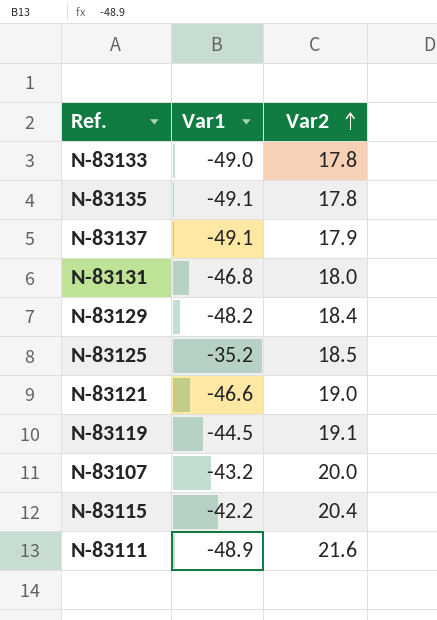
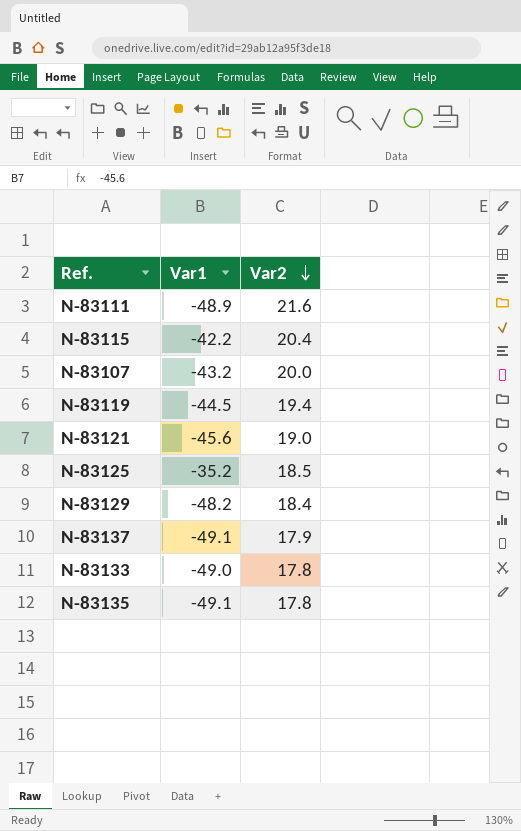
row order: Var2 ascending -> Var2 descending
row N-83131: -46.8 | 18.0 -> none
N-83119 | Var2: 19.1 -> 19.4
N-83121 | Var1: -46.6 -> -45.6

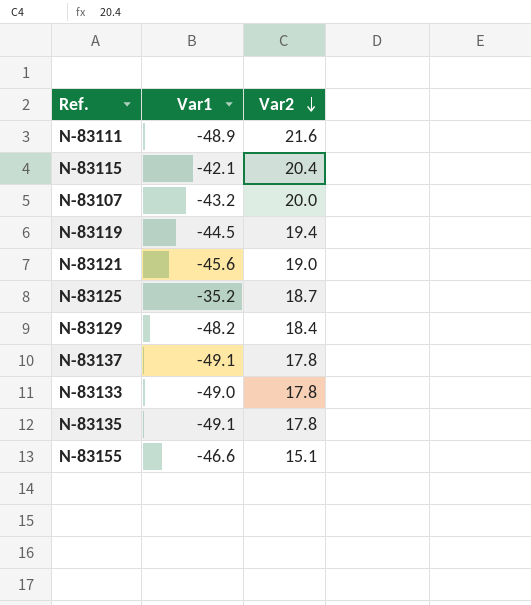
N-83115 | Var1: -42.2 -> -42.1
N-83125 | Var2: 18.5 -> 18.7
N-83137 | Var2: 17.9 -> 17.8
row N-83155: none -> -46.6 | 15.1

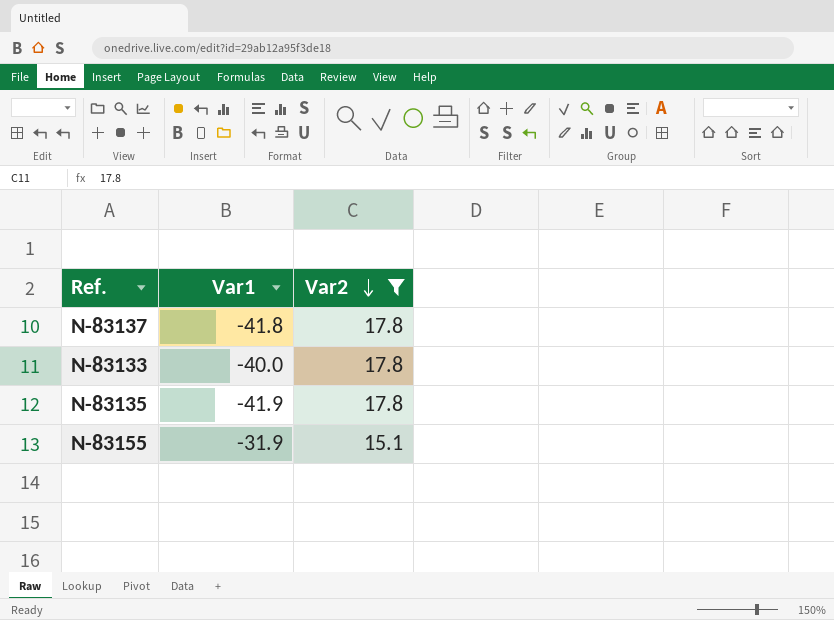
filter: none -> Var2 <= 17.8
N-83137 | Var1: -49.1 -> -41.8
N-83133 | Var1: -49.0 -> -40.0
N-83135 | Var1: -49.1 -> -41.9
N-83155 | Var1: -46.6 -> -31.9

